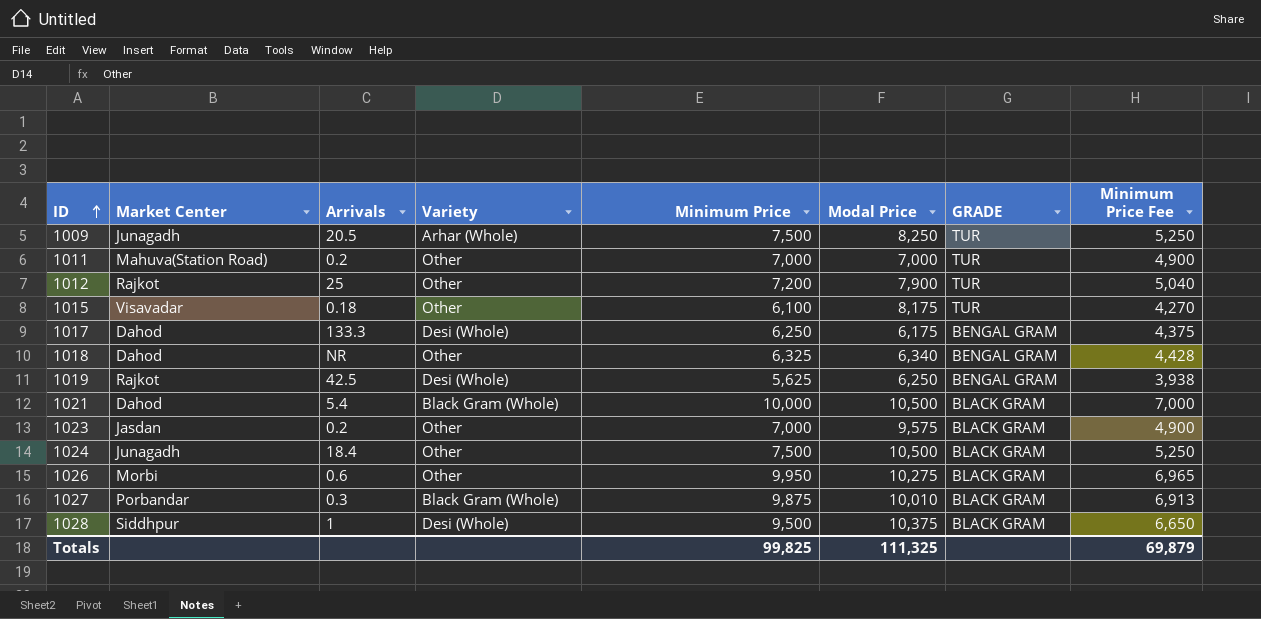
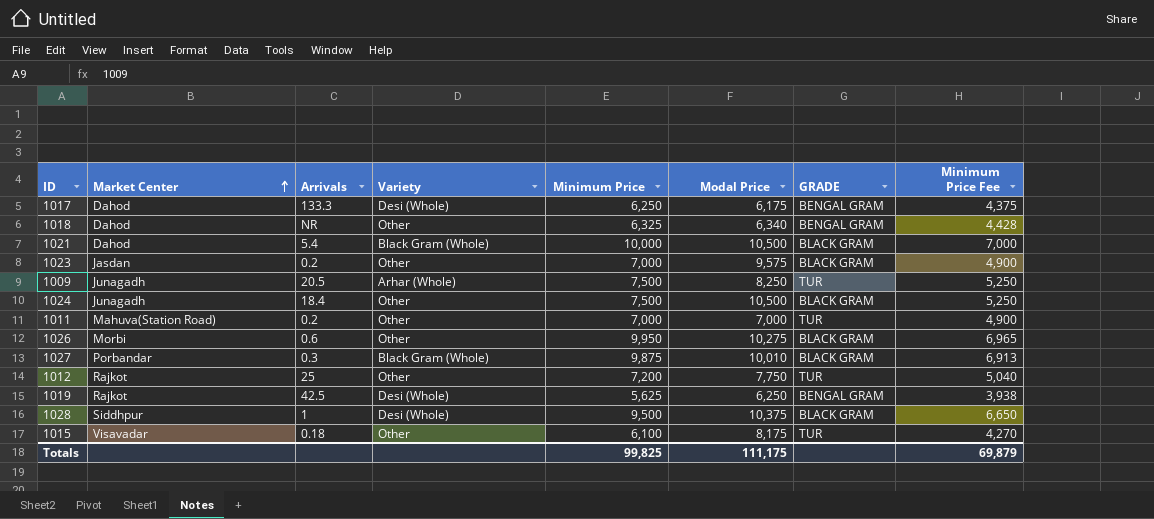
row order: ID ascending -> Market Center ascending
1012 | Modal Price: 7,900 -> 7,750
Totals | Modal Price: 111,325 -> 111,175

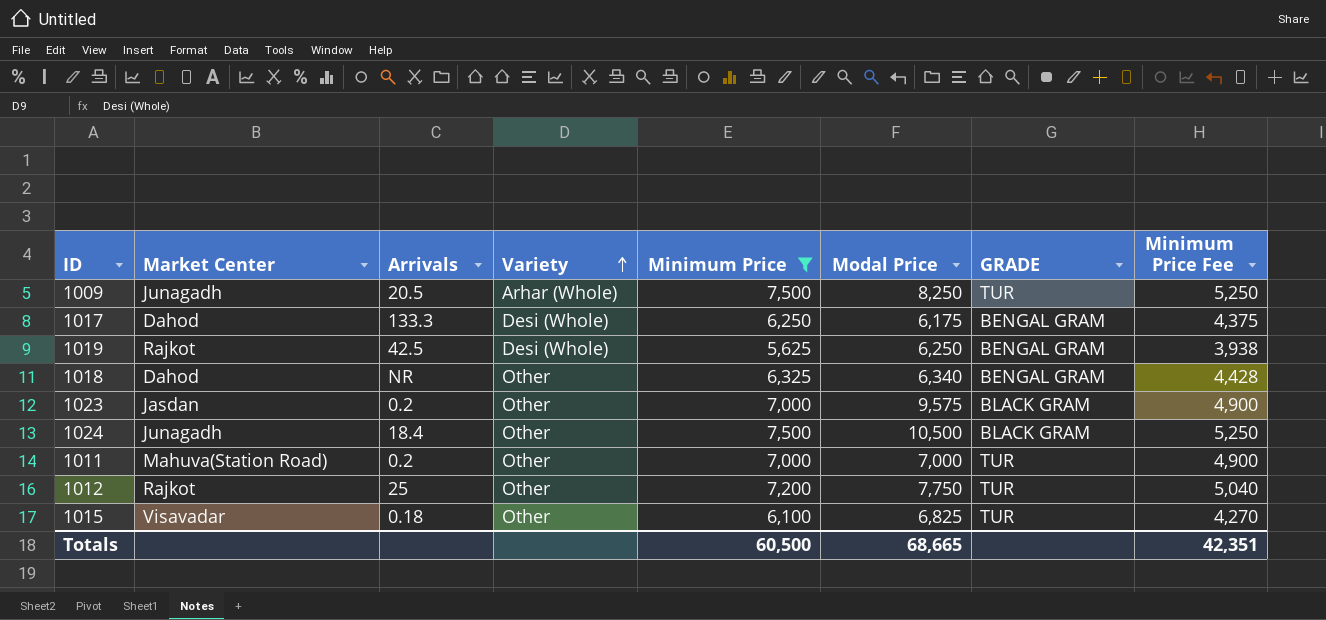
filter: none -> Minimum Price <= 7,500
row order: Market Center ascending -> Variety ascending
1015 | Modal Price: 8,175 -> 6,825
Totals | Minimum Price: 99,825 -> 60,500
Totals | Modal Price: 111,175 -> 68,665
Totals | Minimum Price Fee: 69,879 -> 42,351

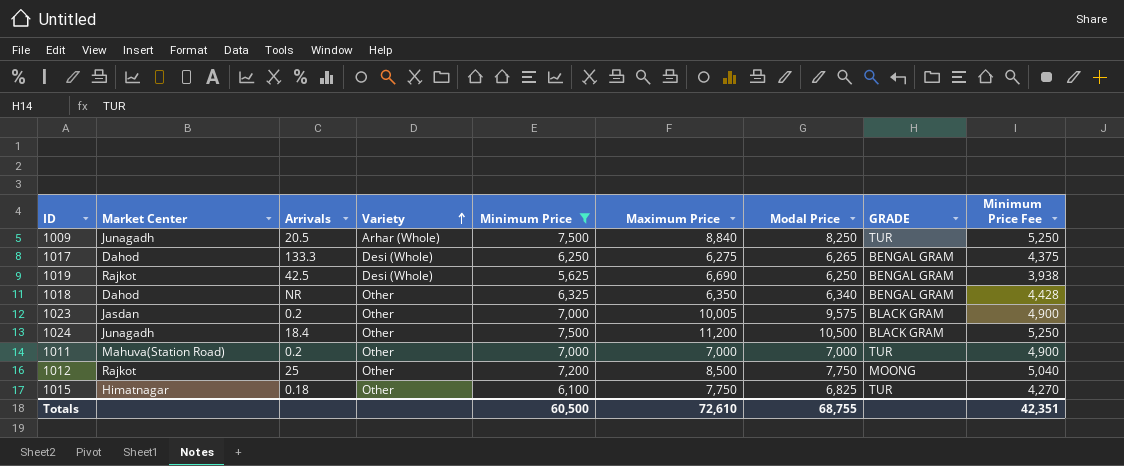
column Maximum Price | position: none -> 6
1017 | Modal Price: 6,175 -> 6,265
1012 | GRADE: TUR -> MOONG
1015 | Market Center: Visavadar -> Himatnagar
Totals | Modal Price: 68,665 -> 68,755

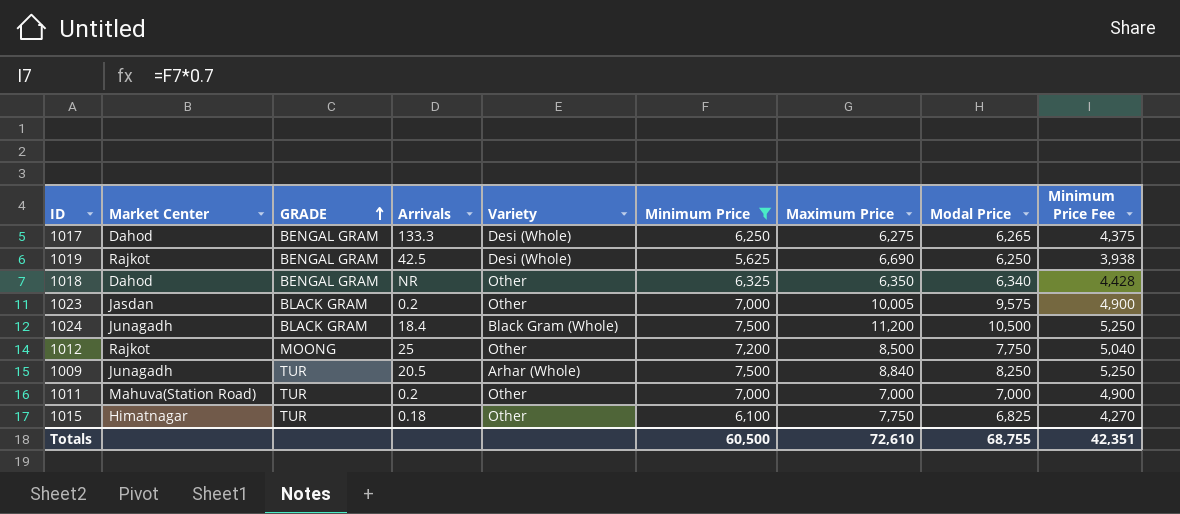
row order: Variety ascending -> GRADE ascending
column GRADE | position: 8 -> 3
1024 | Variety: Other -> Black Gram (Whole)

